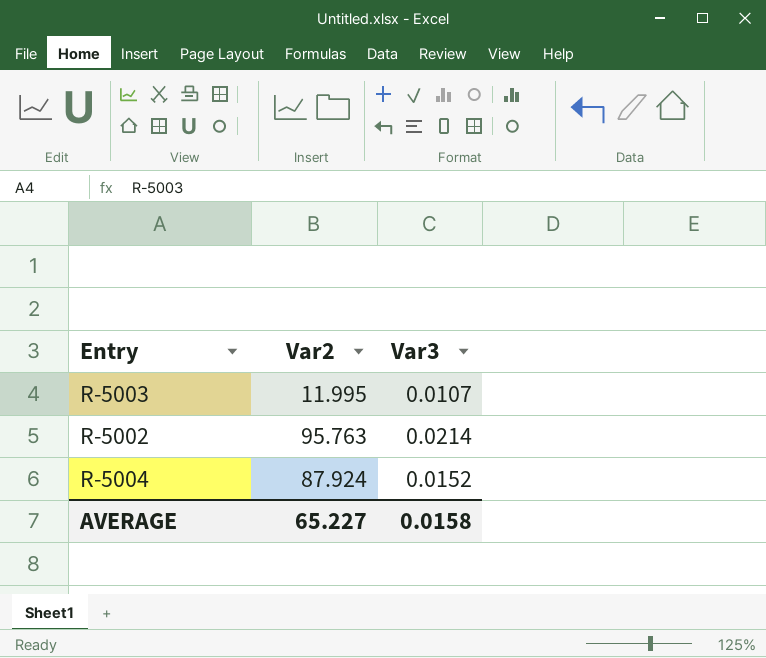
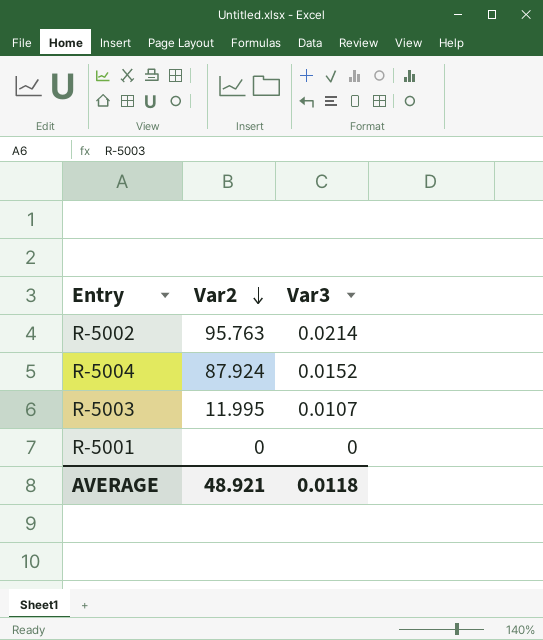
row order: none -> Var2 descending
row R-5001: none -> 0 | 0
AVERAGE | Var2: 65.227 -> 48.921
AVERAGE | Var3: 0.0158 -> 0.0118

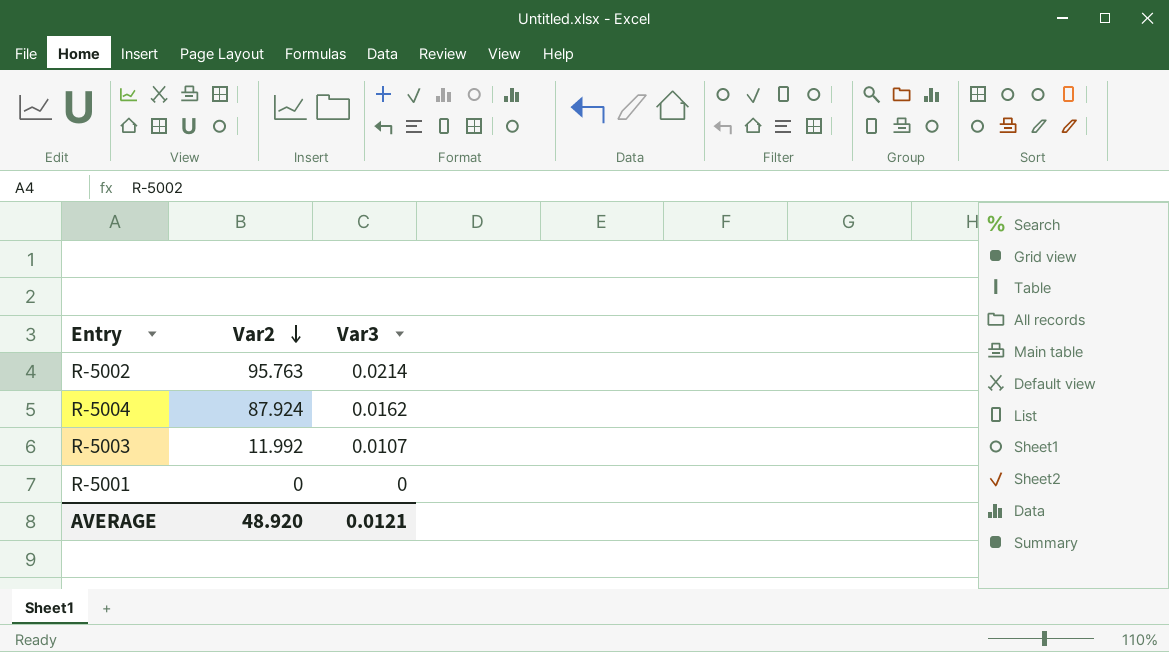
R-5004 | Var3: 0.0152 -> 0.0162
R-5003 | Var2: 11.995 -> 11.992
AVERAGE | Var2: 48.921 -> 48.920
AVERAGE | Var3: 0.0118 -> 0.0121

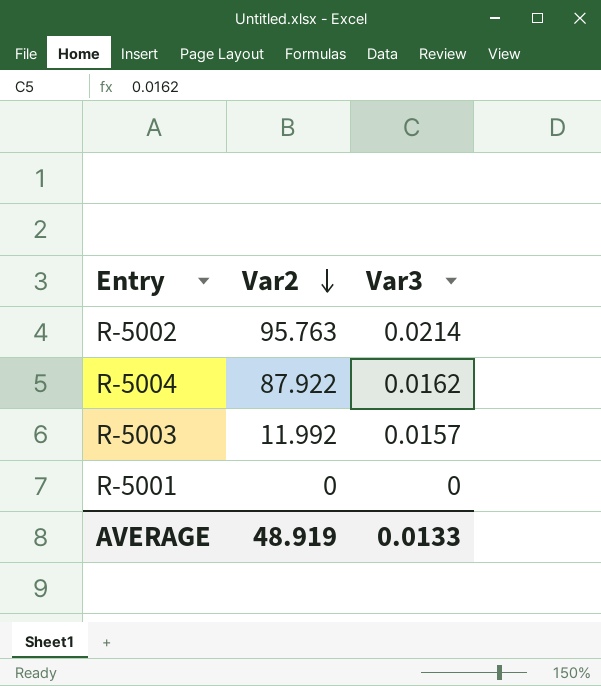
R-5004 | Var2: 87.924 -> 87.922
R-5003 | Var3: 0.0107 -> 0.0157
AVERAGE | Var2: 48.920 -> 48.919
AVERAGE | Var3: 0.0121 -> 0.0133

